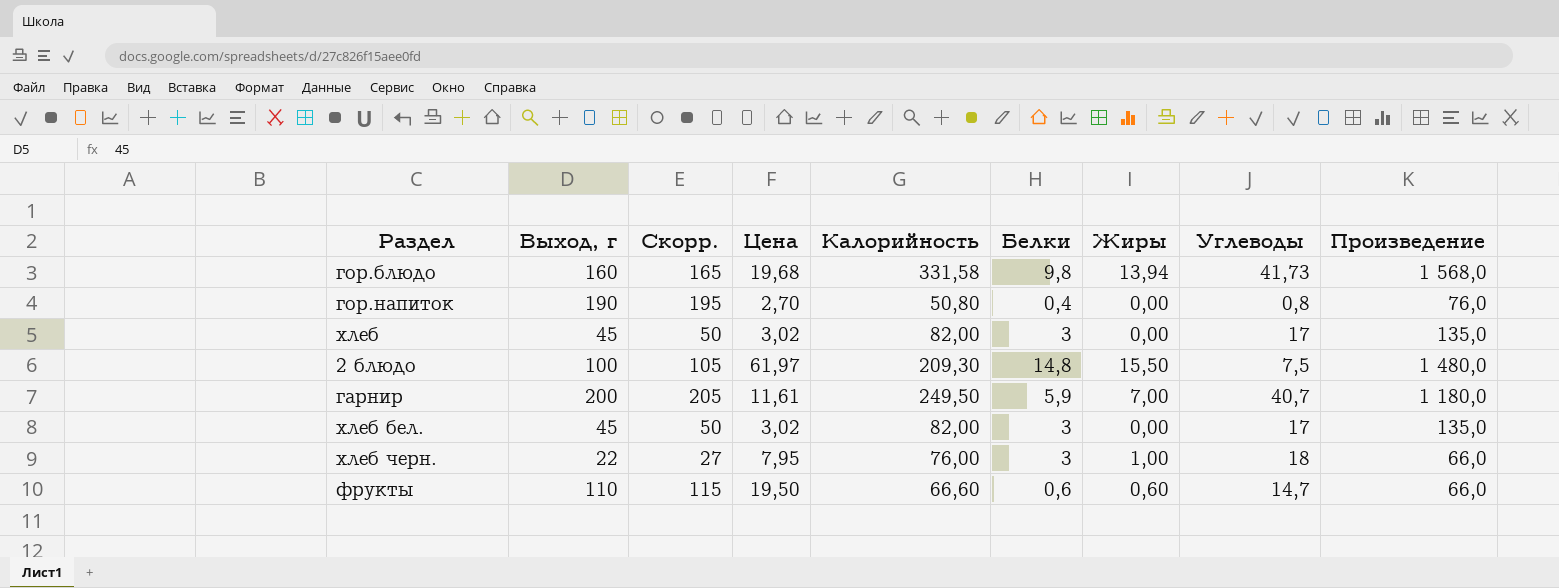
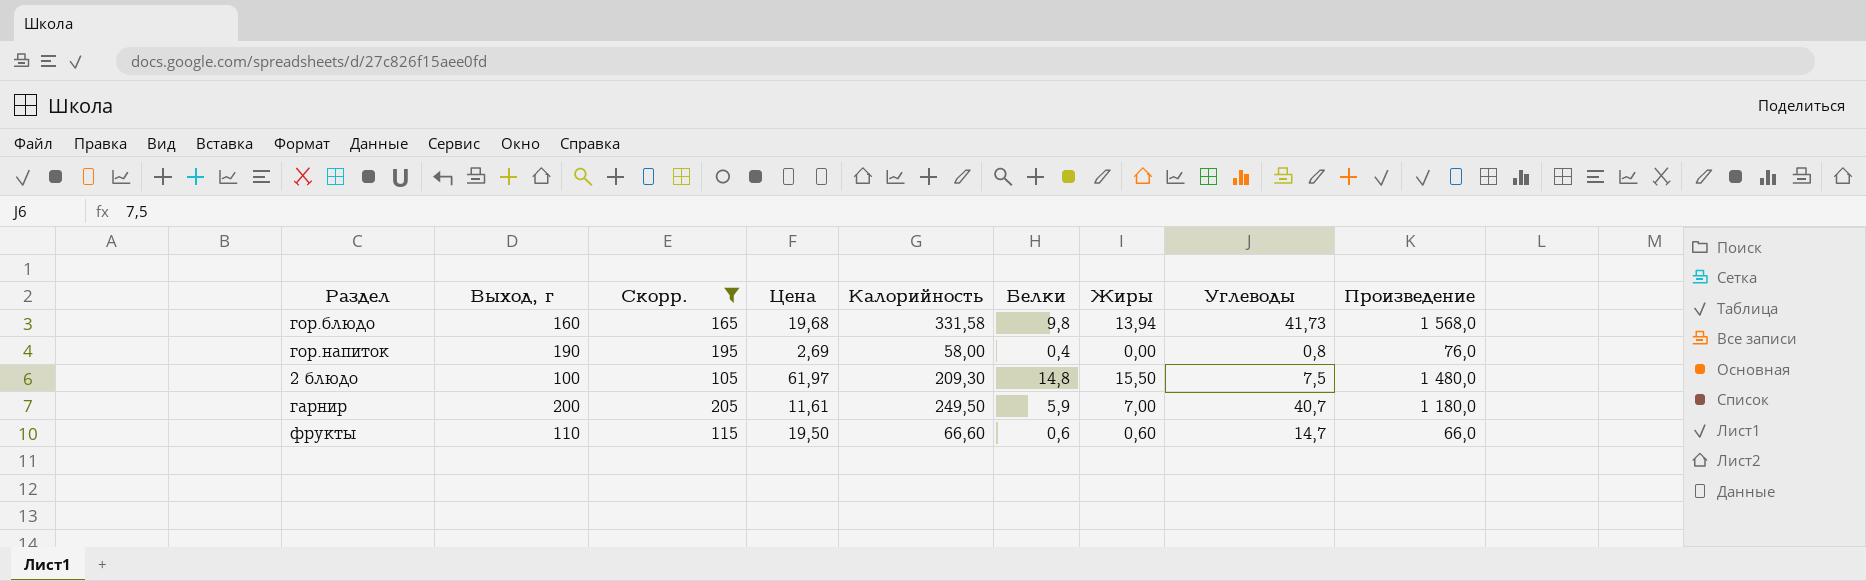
filter: none -> Скорр. >= 105
гор.напиток | Цена: 2,70 -> 2,69
гор.напиток | Калорийность: 50,80 -> 58,00

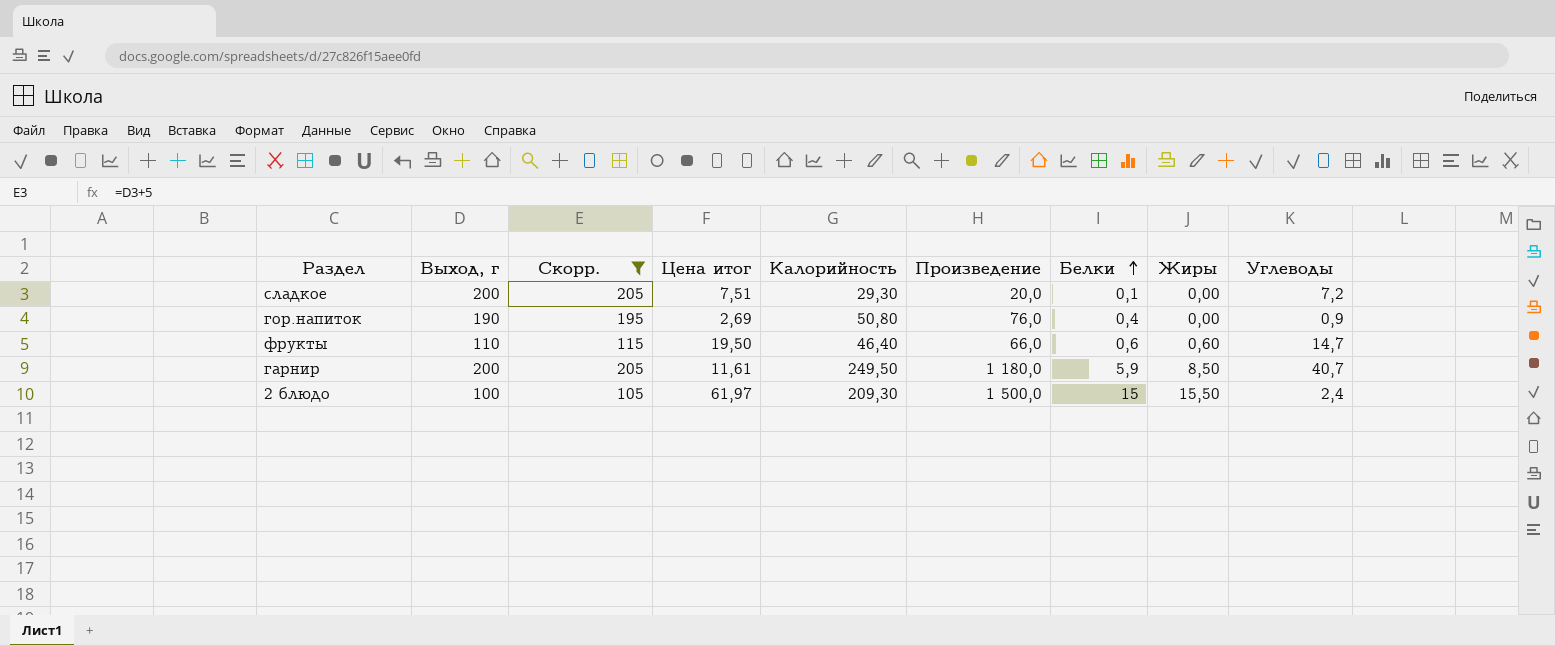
row order: none -> Белки ascending
column name: Цена -> Цена итог
column Произведение | position: 9 -> 6
row гор.блюдо: 160 | 165 | 19,68 | 331,58 | 9,8 | 13,94 | 41,73 | 1 568,0 -> none
row сладкое: none -> 200 | 205 | 7,51 | 29,30 | 20,0 | 0,1 | 0,00 | 7,2
гор.напиток | Калорийность: 58,00 -> 50,80
гор.напиток | Углеводы: 0,8 -> 0,9
фрукты | Калорийность: 66,60 -> 46,40
гарнир | Жиры: 7,00 -> 8,50
2 блюдо | Произведение: 1 480,0 -> 1 500,0
2 блюдо | Белки: 14,8 -> 15
2 блюдо | Углеводы: 7,5 -> 2,4

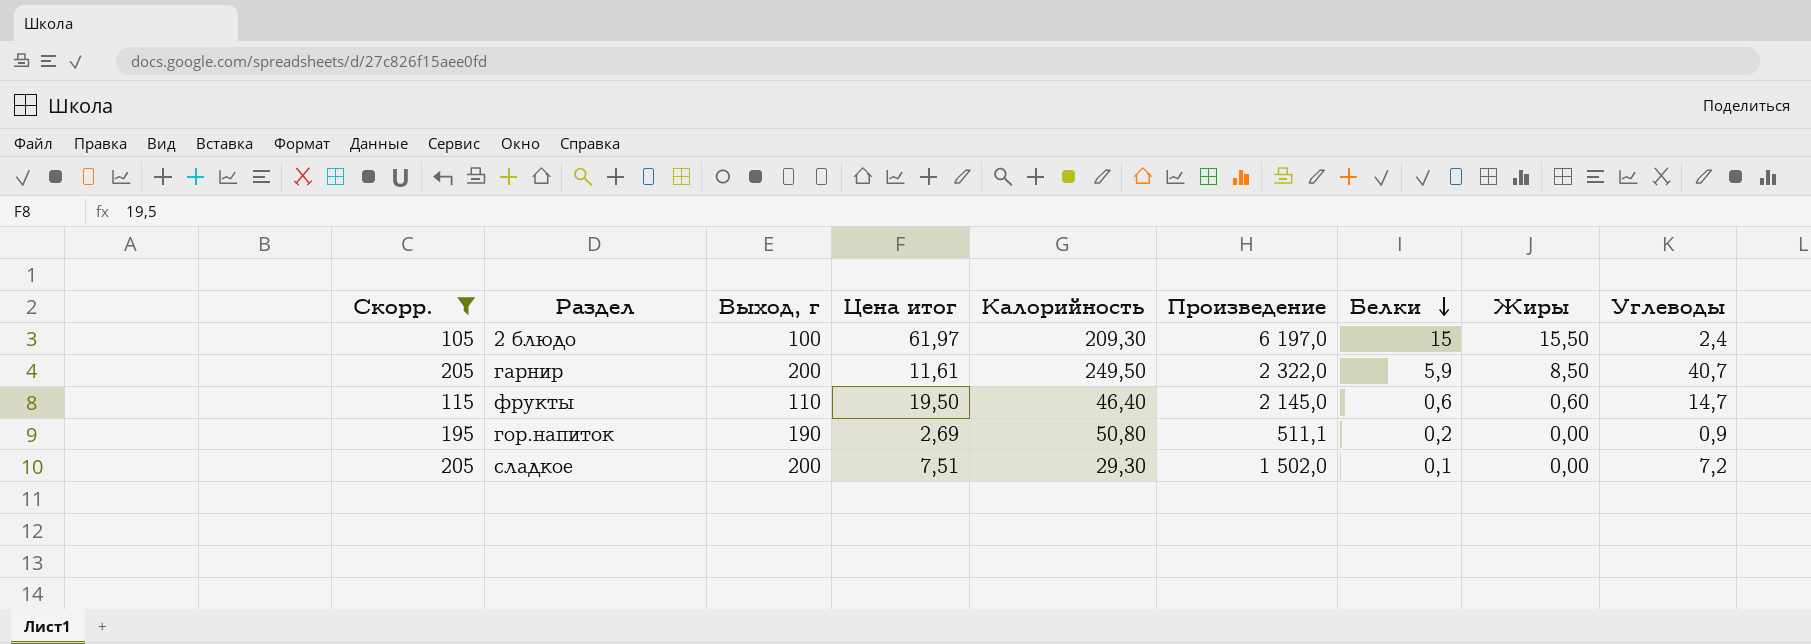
row order: Белки ascending -> Белки descending
column Скорр. | position: 3 -> 1
column Произведение | formula: [Выход, г] * [Белки] -> [Выход, г] * [Цена итог]
гор.напиток | Белки: 0,4 -> 0,2

